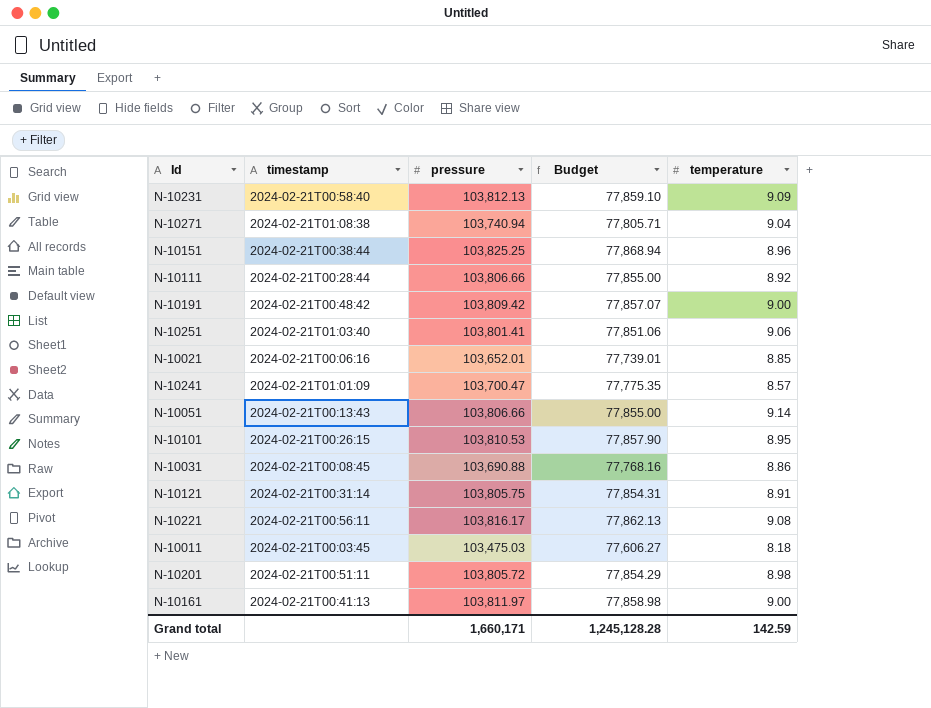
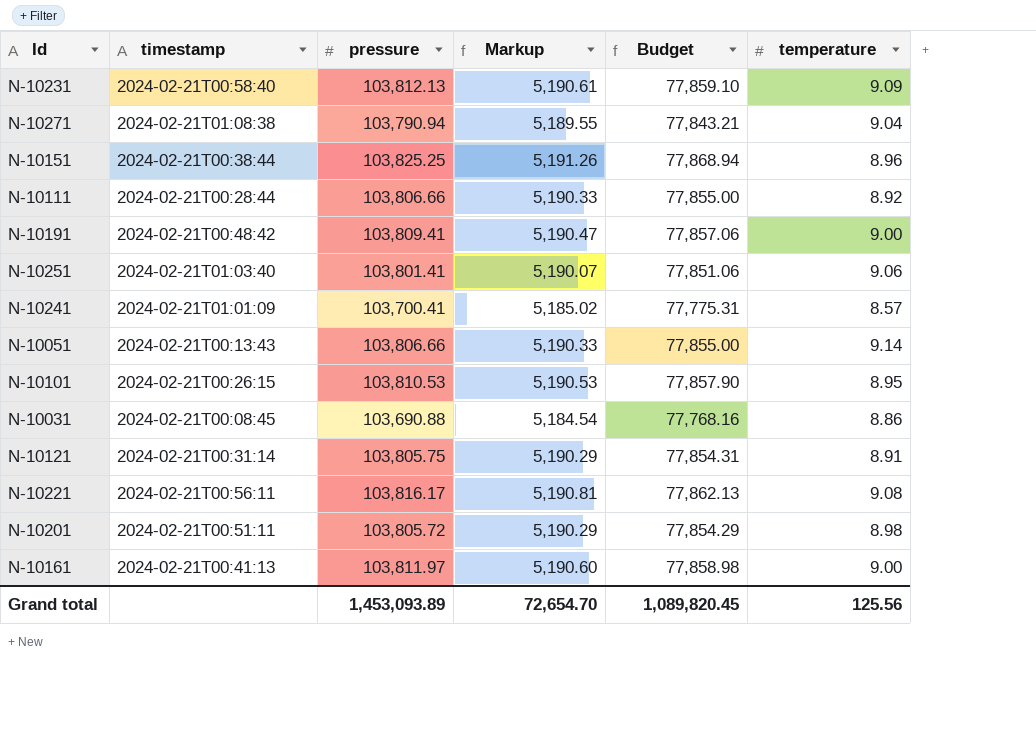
column Markup | formula: none -> [pressure] * 0.05
row N-10021: 2024-02-21T00:06:16 | 103,652.01 | 77,739.01 | 8.85 -> none
row N-10011: 2024-02-21T00:03:45 | 103,475.03 | 77,606.27 | 8.18 -> none
N-10271 | pressure: 103,740.94 -> 103,790.94
N-10271 | Budget: 77,805.71 -> 77,843.21
N-10191 | pressure: 103,809.42 -> 103,809.41
N-10191 | Budget: 77,857.07 -> 77,857.06
N-10241 | pressure: 103,700.47 -> 103,700.41
N-10241 | Budget: 77,775.35 -> 77,775.31
Grand total | pressure: 1,660,171 -> 1,453,093.89
Grand total | Budget: 1,245,128.28 -> 1,089,820.45
Grand total | temperature: 142.59 -> 125.56

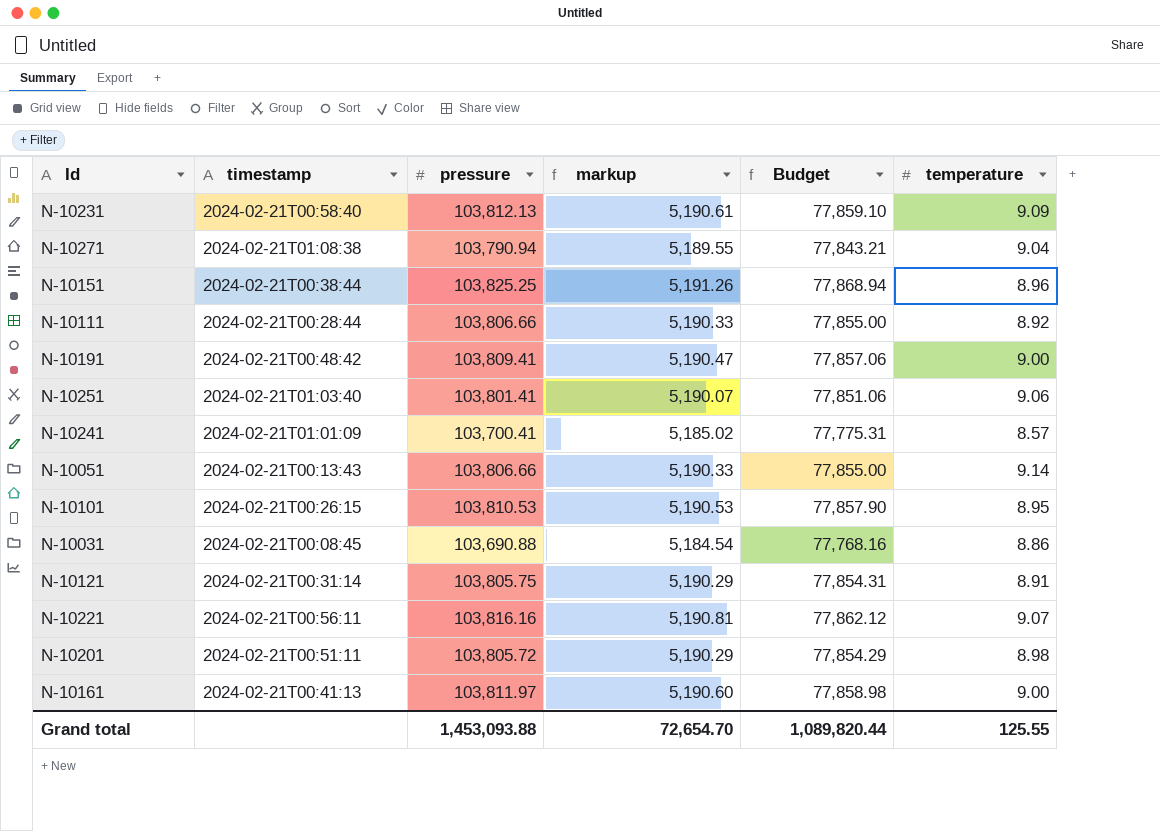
column name: Markup -> markup
N-10221 | pressure: 103,816.17 -> 103,816.16
N-10221 | Budget: 77,862.13 -> 77,862.12
N-10221 | temperature: 9.08 -> 9.07
Grand total | pressure: 1,453,093.89 -> 1,453,093.88
Grand total | Budget: 1,089,820.45 -> 1,089,820.44
Grand total | temperature: 125.56 -> 125.55

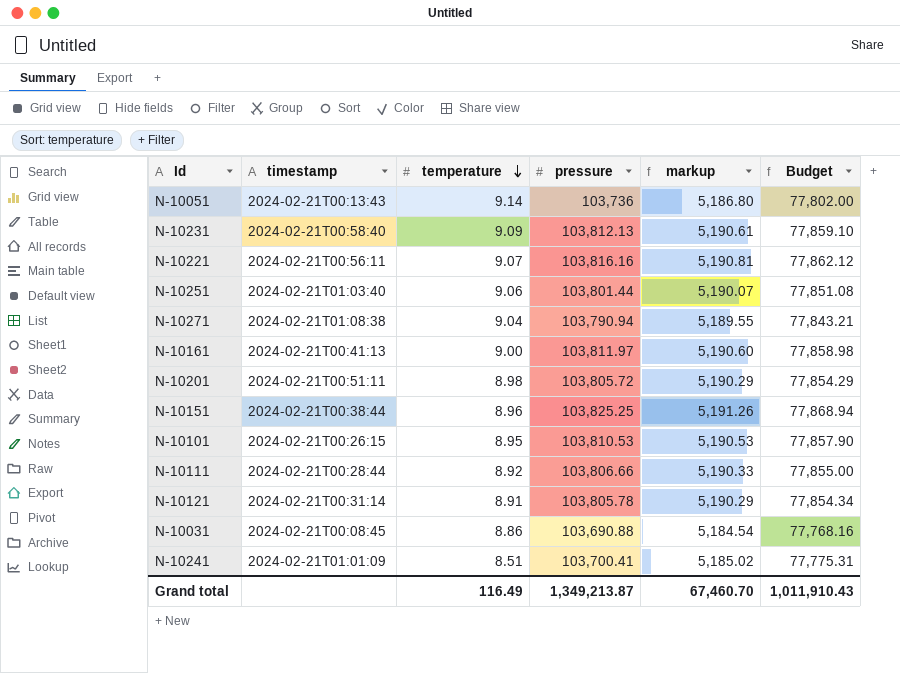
row order: none -> temperature descending
column temperature | position: 6 -> 3
row N-10191: 2024-02-21T00:48:42 | 103,809.41 | 5,190.47 | 77,857.06 | 9.00 -> none
N-10051 | pressure: 103,806.66 -> 103,736
N-10051 | markup: 5,190.33 -> 5,186.80
N-10051 | Budget: 77,855.00 -> 77,802.00
N-10251 | pressure: 103,801.41 -> 103,801.44
N-10251 | Budget: 77,851.06 -> 77,851.08
N-10121 | pressure: 103,805.75 -> 103,805.78
N-10121 | Budget: 77,854.31 -> 77,854.34
N-10241 | temperature: 8.57 -> 8.51
Grand total | temperature: 125.55 -> 116.49
Grand total | pressure: 1,453,093.88 -> 1,349,213.87
Grand total | markup: 72,654.70 -> 67,460.70
Grand total | Budget: 1,089,820.44 -> 1,011,910.43

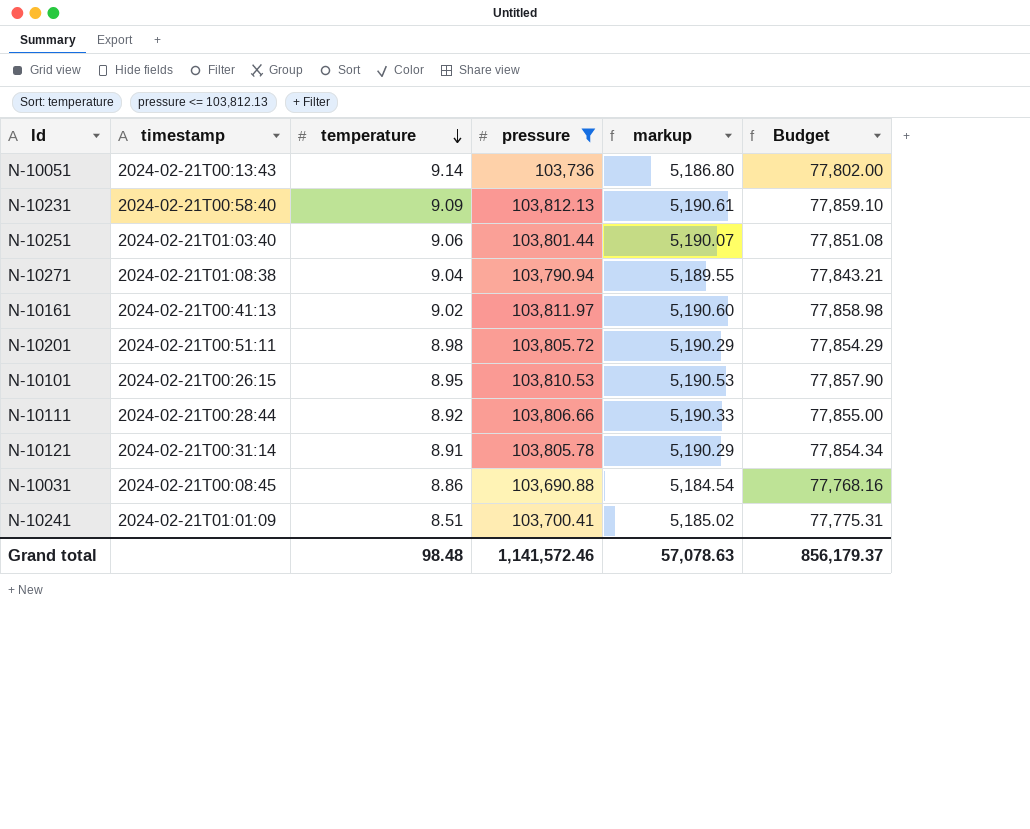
filter: none -> pressure <= 103,812.13
N-10161 | temperature: 9.00 -> 9.02
Grand total | temperature: 116.49 -> 98.48
Grand total | pressure: 1,349,213.87 -> 1,141,572.46
Grand total | markup: 67,460.70 -> 57,078.63
Grand total | Budget: 1,011,910.43 -> 856,179.37

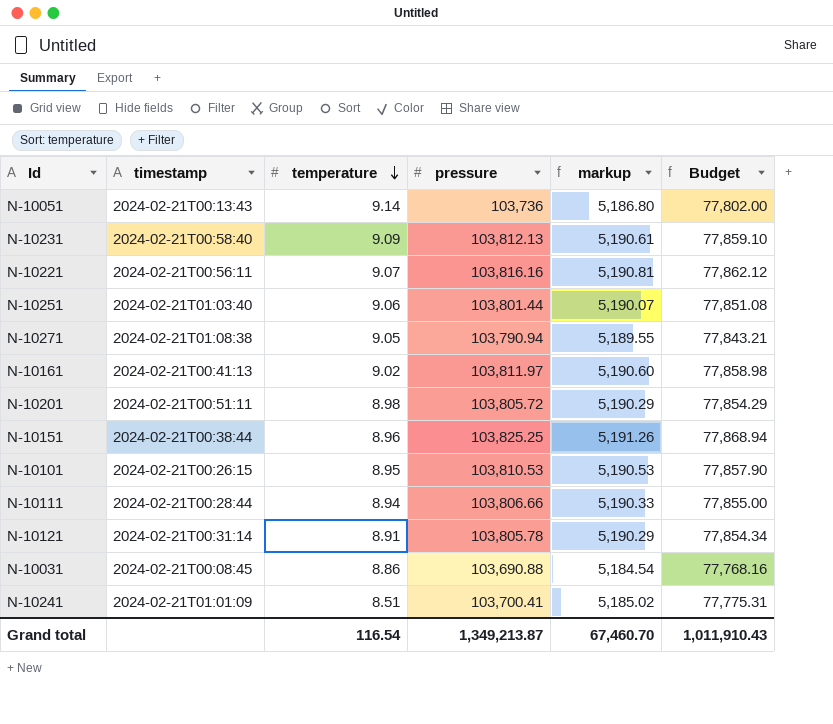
filter: pressure <= 103,812.13 -> none
N-10271 | temperature: 9.04 -> 9.05
N-10111 | temperature: 8.92 -> 8.94
Grand total | temperature: 98.48 -> 116.54
Grand total | pressure: 1,141,572.46 -> 1,349,213.87
Grand total | markup: 57,078.63 -> 67,460.70
Grand total | Budget: 856,179.37 -> 1,011,910.43

